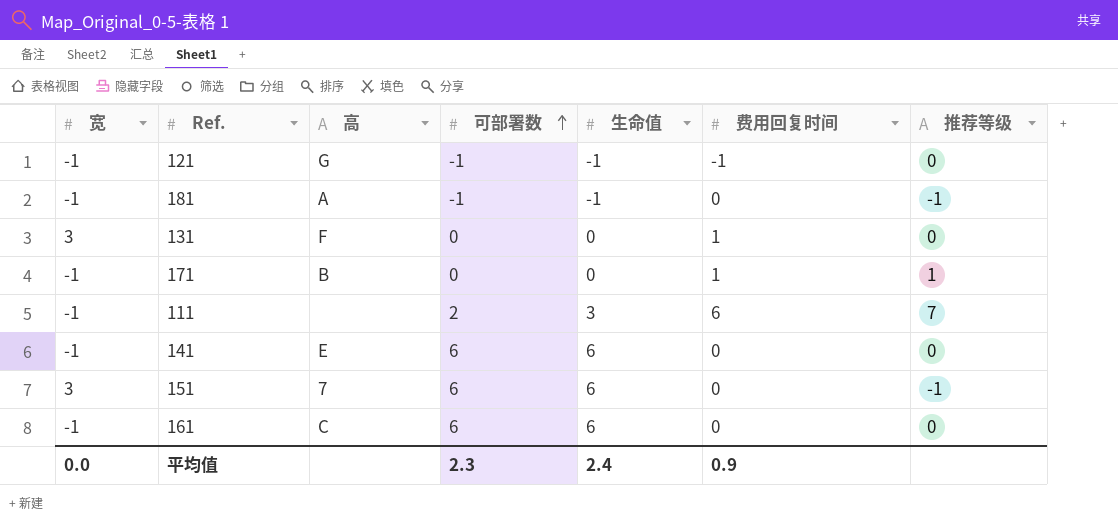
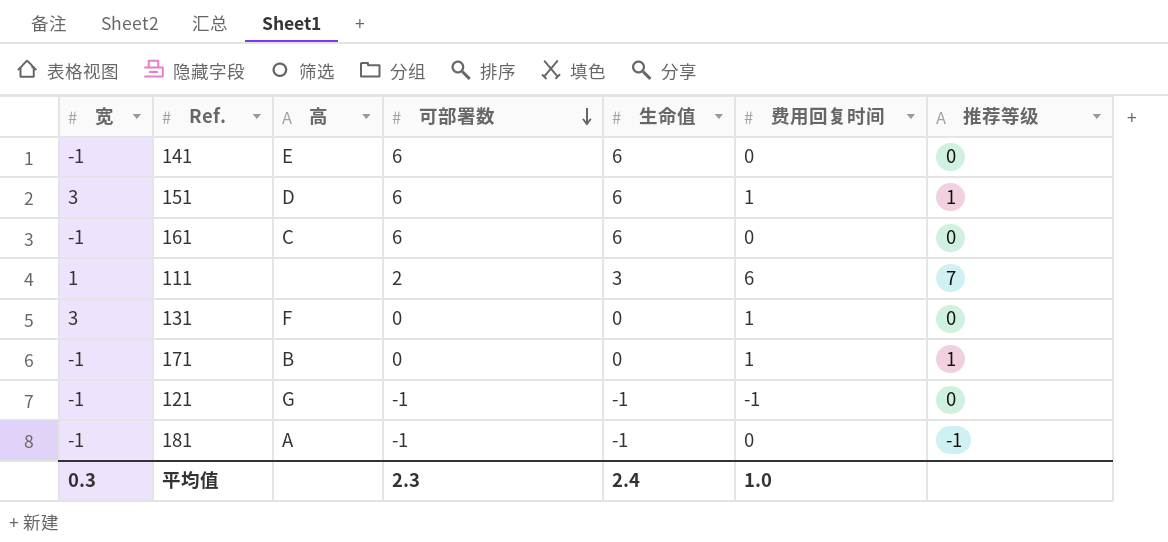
row order: 可部署数 ascending -> 可部署数 descending
151 | 高: 7 -> D
151 | 费用回复时间: 0 -> 1
151 | 推荐等级: -1 -> 1
111 | 宽: -1 -> 1
平均值 | 宽: 0.0 -> 0.3
平均值 | 费用回复时间: 0.9 -> 1.0

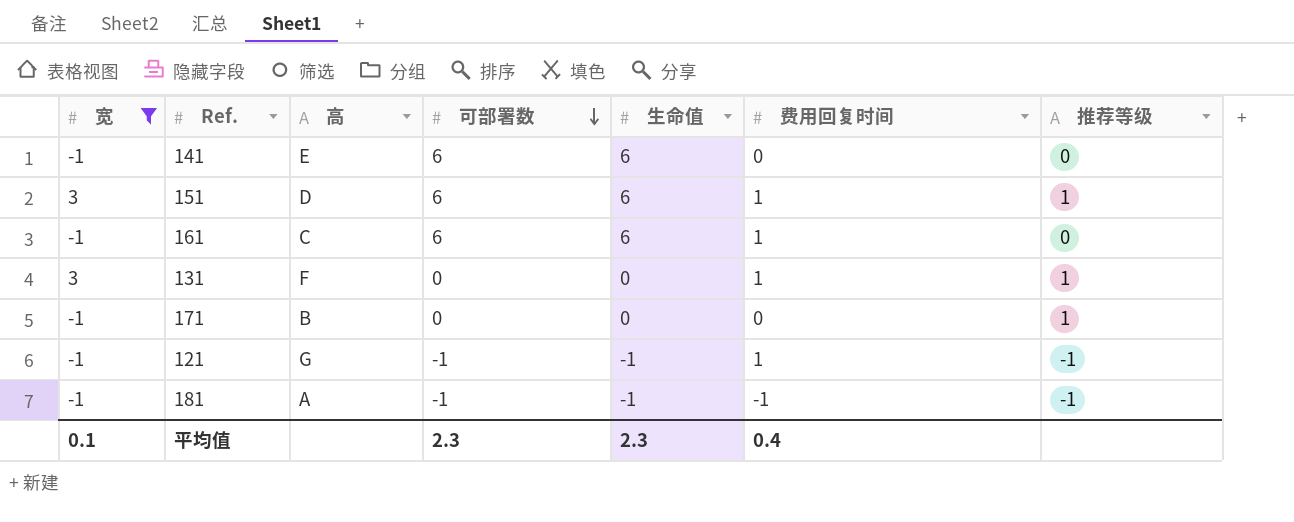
filter: none -> 宽 != 1
161 | 费用回复时间: 0 -> 1
131 | 推荐等级: 0 -> 1
171 | 费用回复时间: 1 -> 0
121 | 费用回复时间: -1 -> 1
121 | 推荐等级: 0 -> -1
181 | 费用回复时间: 0 -> -1
平均值 | 宽: 0.3 -> 0.1
平均值 | 生命值: 2.4 -> 2.3
平均值 | 费用回复时间: 1.0 -> 0.4

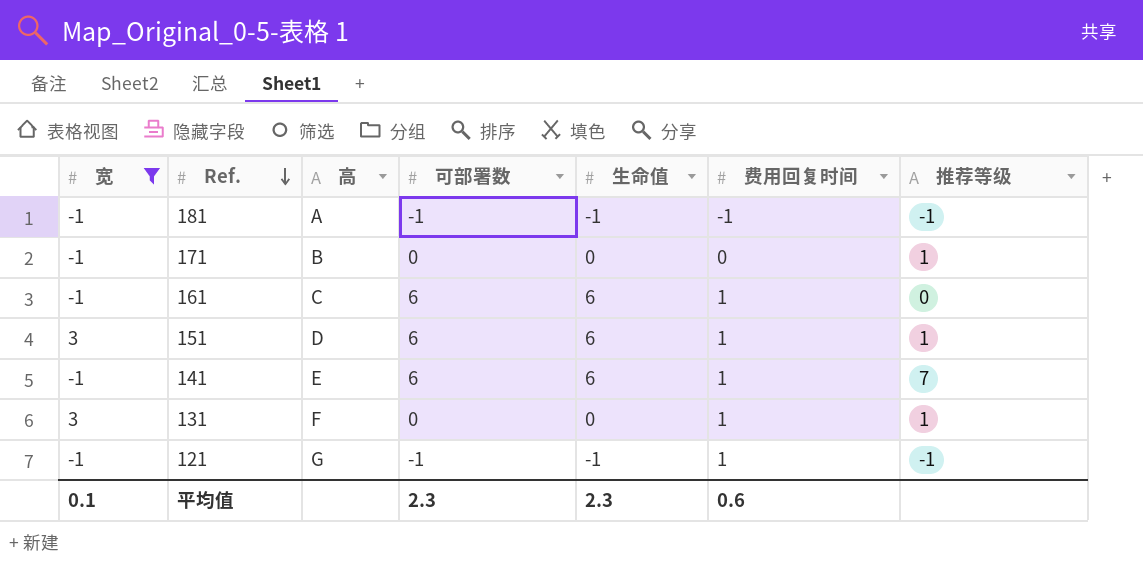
row order: 可部署数 descending -> Ref. descending
141 | 费用回复时间: 0 -> 1
141 | 推荐等级: 0 -> 7
平均值 | 费用回复时间: 0.4 -> 0.6

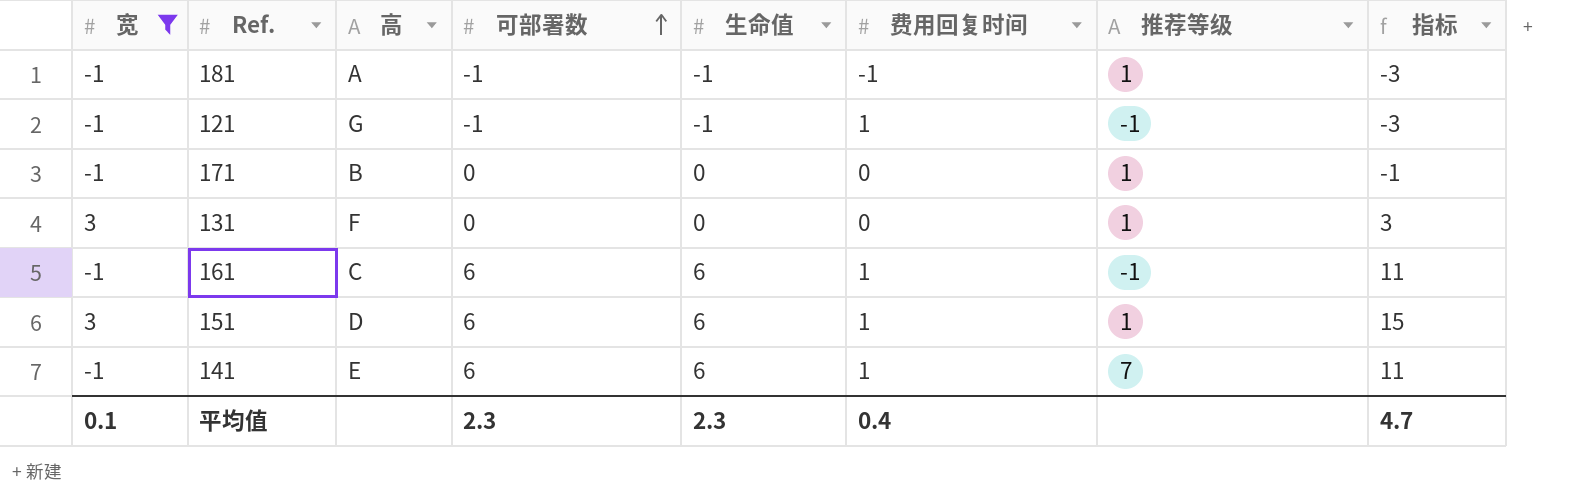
row order: Ref. descending -> 可部署数 ascending
column 指标 | formula: none -> [宽] + [可部署数] + [生命值]
181 | 推荐等级: -1 -> 1
131 | 费用回复时间: 1 -> 0
161 | 推荐等级: 0 -> -1
平均值 | 费用回复时间: 0.6 -> 0.4

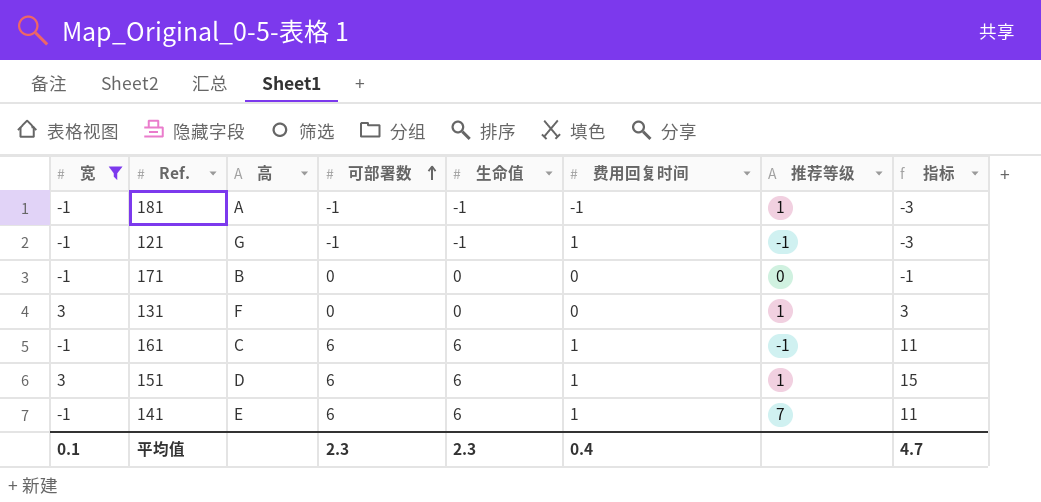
171 | 推荐等级: 1 -> 0

